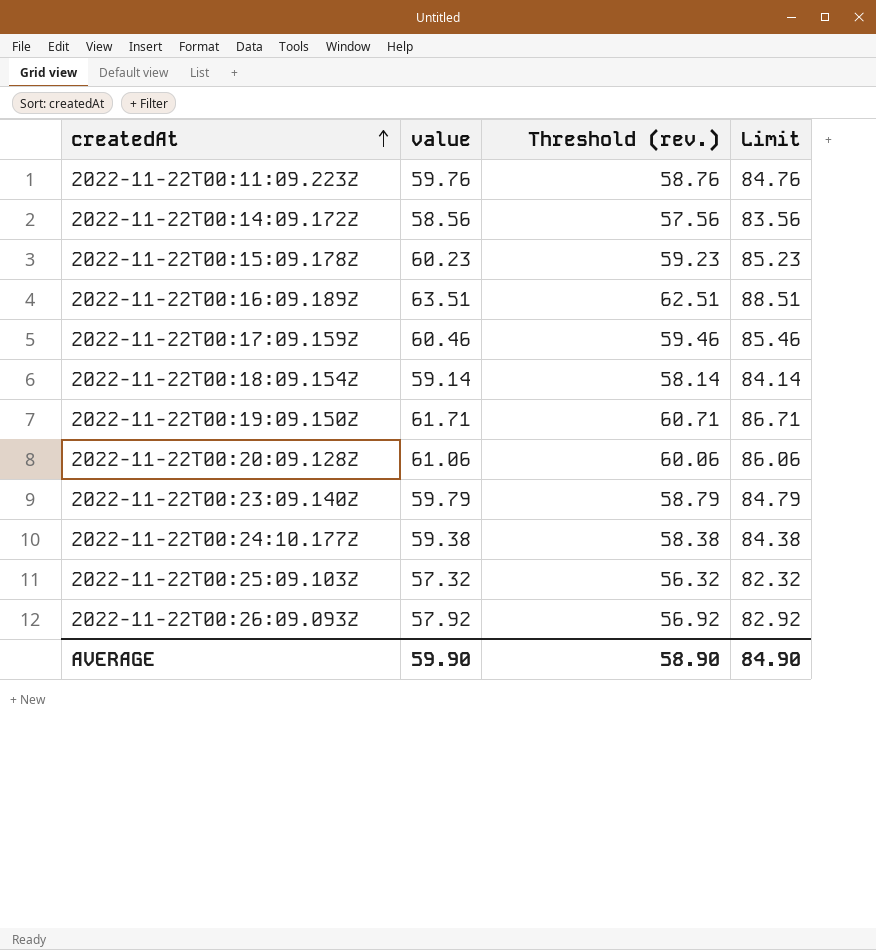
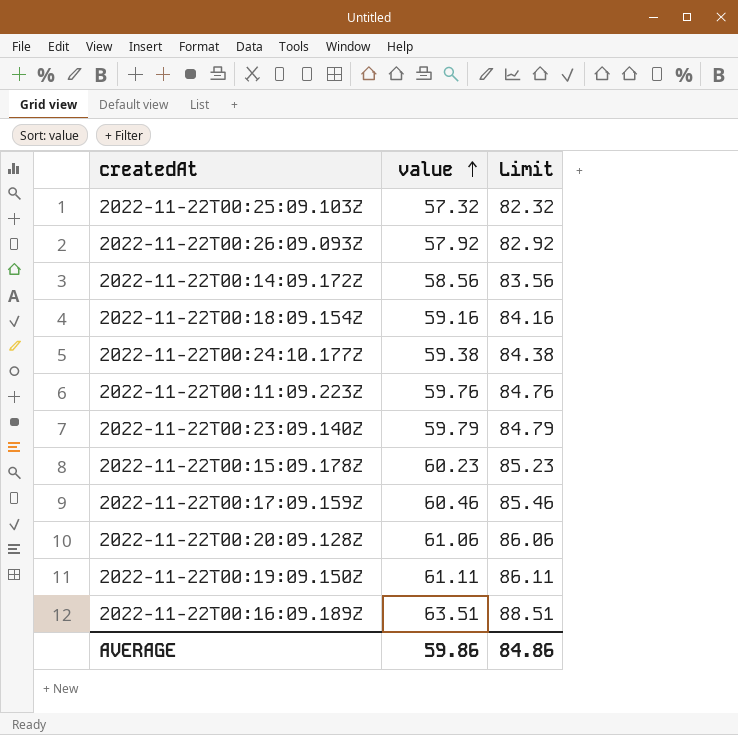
row order: createdAt ascending -> value ascending
column Threshold (rev.) | formula: [value] - 1 -> none
2022-11-22T00:18:09.154Z | value: 59.14 -> 59.16
2022-11-22T00:18:09.154Z | Limit: 84.14 -> 84.16
2022-11-22T00:19:09.150Z | value: 61.71 -> 61.11
2022-11-22T00:19:09.150Z | Limit: 86.71 -> 86.11
AVERAGE | value: 59.90 -> 59.86
AVERAGE | Limit: 84.90 -> 84.86

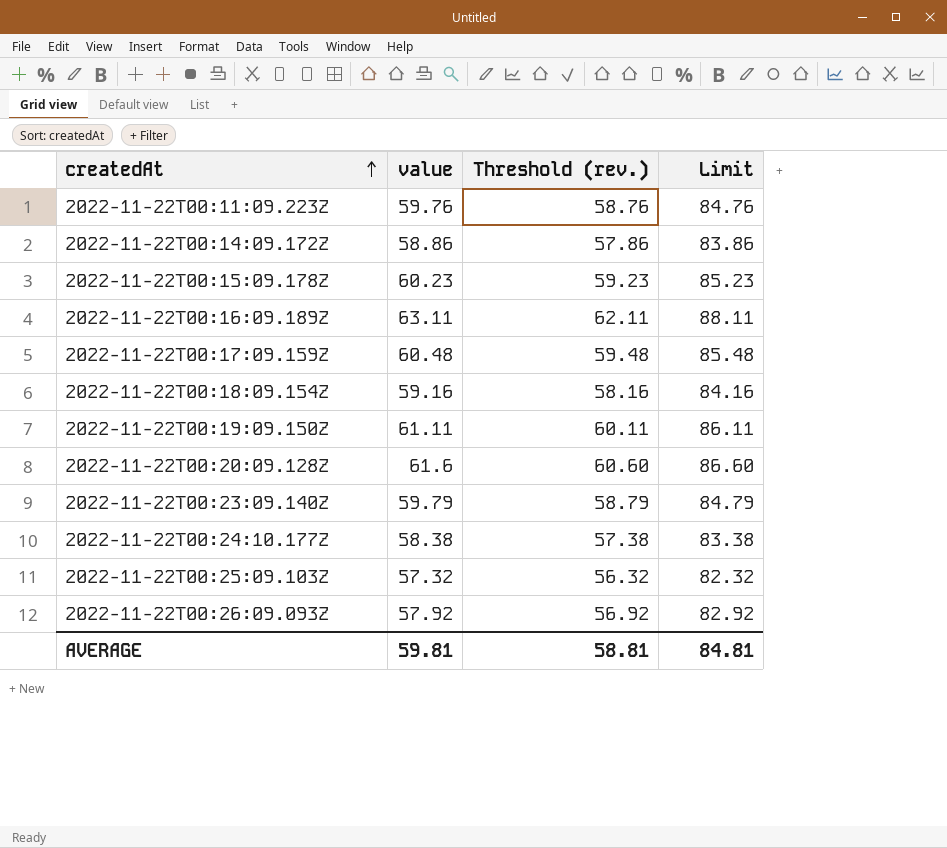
row order: value ascending -> createdAt ascending
column Threshold (rev.) | formula: none -> [value] - 1
2022-11-22T00:14:09.172Z | value: 58.56 -> 58.86
2022-11-22T00:14:09.172Z | Limit: 83.56 -> 83.86
2022-11-22T00:16:09.189Z | value: 63.51 -> 63.11
2022-11-22T00:16:09.189Z | Limit: 88.51 -> 88.11
2022-11-22T00:17:09.159Z | value: 60.46 -> 60.48
2022-11-22T00:17:09.159Z | Limit: 85.46 -> 85.48
2022-11-22T00:20:09.128Z | value: 61.06 -> 61.6
2022-11-22T00:20:09.128Z | Limit: 86.06 -> 86.60
2022-11-22T00:24:10.177Z | value: 59.38 -> 58.38
2022-11-22T00:24:10.177Z | Limit: 84.38 -> 83.38
AVERAGE | value: 59.86 -> 59.81
AVERAGE | Limit: 84.86 -> 84.81

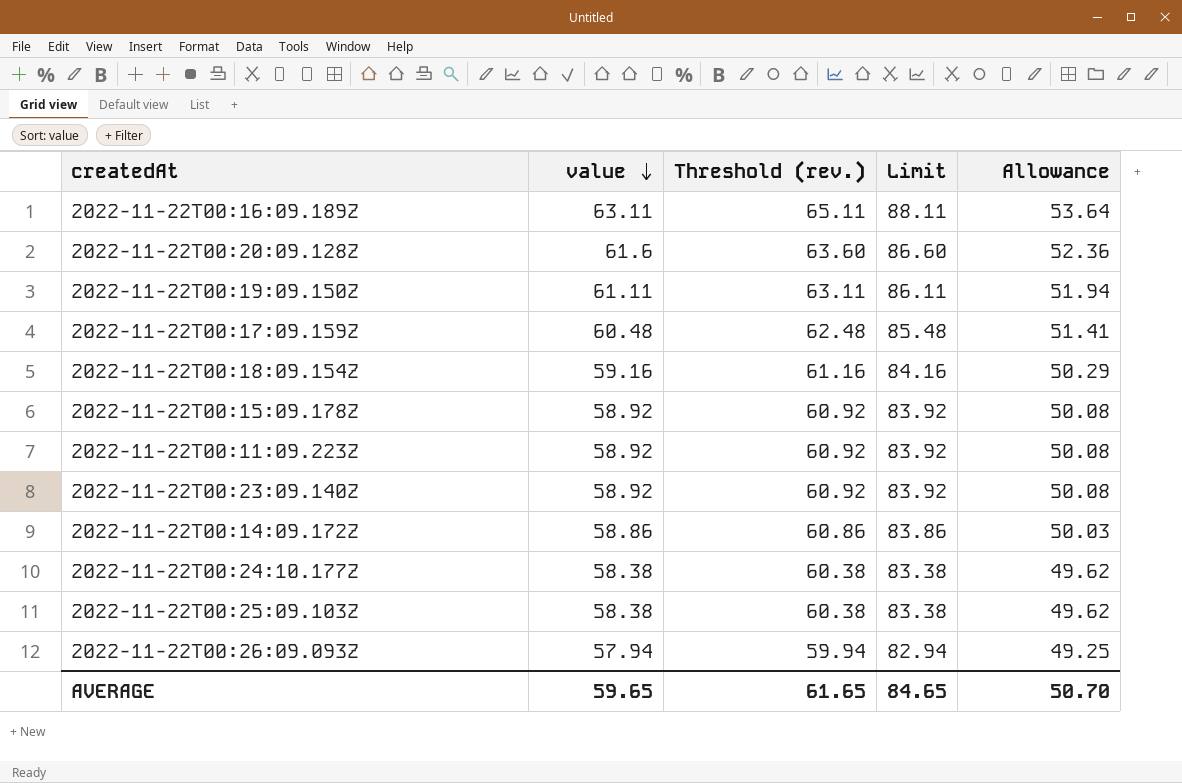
row order: createdAt ascending -> value descending
column Threshold (rev.) | formula: [value] - 1 -> [value] + 2
column Allowance | formula: none -> [value] * 0.85
2022-11-22T00:15:09.178Z | value: 60.23 -> 58.92
2022-11-22T00:15:09.178Z | Limit: 85.23 -> 83.92
2022-11-22T00:11:09.223Z | value: 59.76 -> 58.92
2022-11-22T00:11:09.223Z | Limit: 84.76 -> 83.92
2022-11-22T00:23:09.140Z | value: 59.79 -> 58.92
2022-11-22T00:23:09.140Z | Limit: 84.79 -> 83.92
2022-11-22T00:25:09.103Z | value: 57.32 -> 58.38
2022-11-22T00:25:09.103Z | Limit: 82.32 -> 83.38
2022-11-22T00:26:09.093Z | value: 57.92 -> 57.94
2022-11-22T00:26:09.093Z | Limit: 82.92 -> 82.94
AVERAGE | value: 59.81 -> 59.65
AVERAGE | Threshold (rev.): 58.81 -> 61.65
AVERAGE | Limit: 84.81 -> 84.65

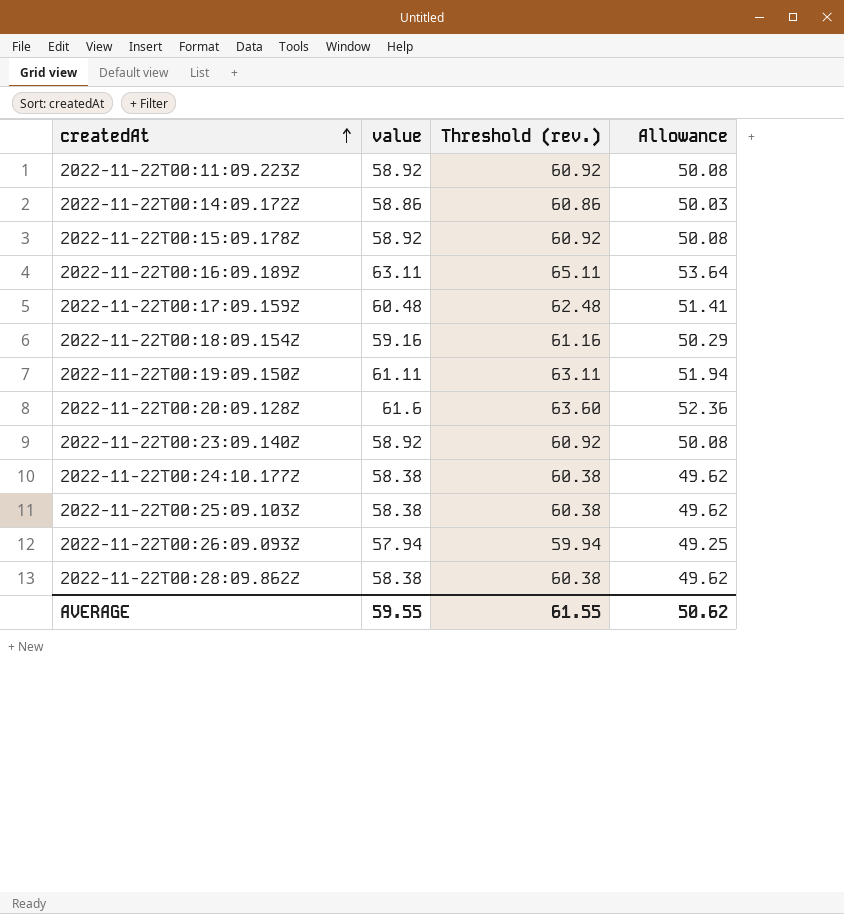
row order: value descending -> createdAt ascending
column Limit | formula: [value] + 25 -> none
row 2022-11-22T00:28:09.862Z: none -> 58.38 | 60.38 | 49.62
AVERAGE | value: 59.65 -> 59.55
AVERAGE | Threshold (rev.): 61.65 -> 61.55
AVERAGE | Allowance: 50.70 -> 50.62

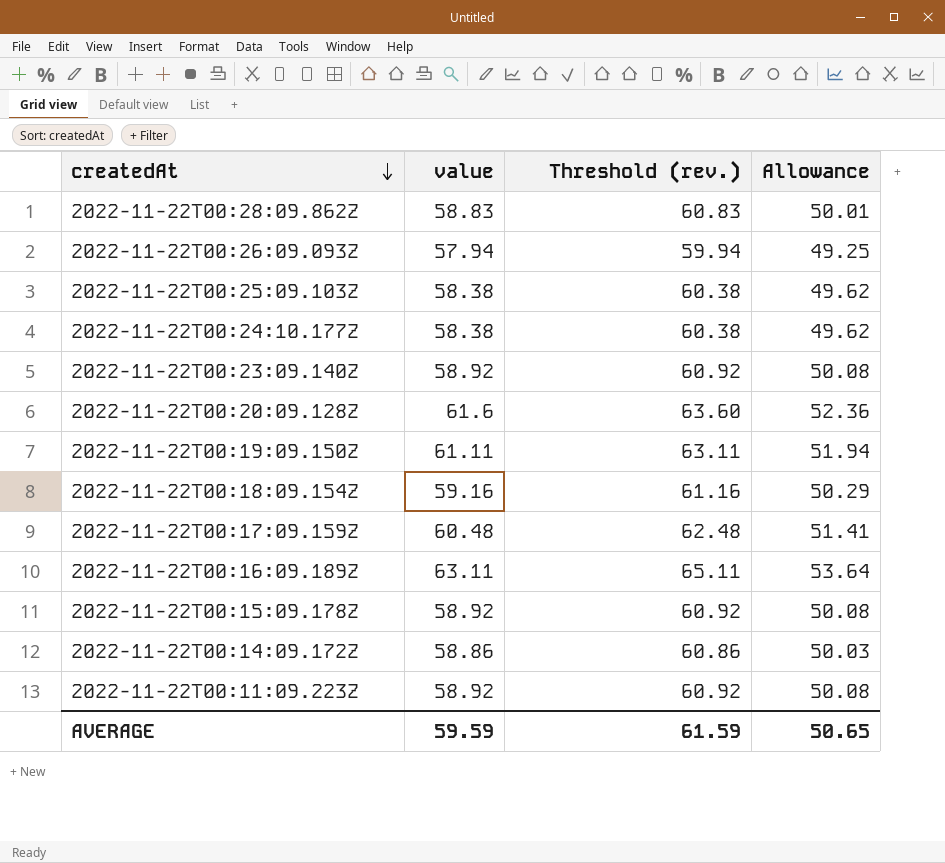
row order: createdAt ascending -> createdAt descending
2022-11-22T00:28:09.862Z | value: 58.38 -> 58.83
2022-11-22T00:28:09.862Z | Threshold (rev.): 60.38 -> 60.83
2022-11-22T00:28:09.862Z | Allowance: 49.62 -> 50.01
AVERAGE | value: 59.55 -> 59.59
AVERAGE | Threshold (rev.): 61.55 -> 61.59
AVERAGE | Allowance: 50.62 -> 50.65

